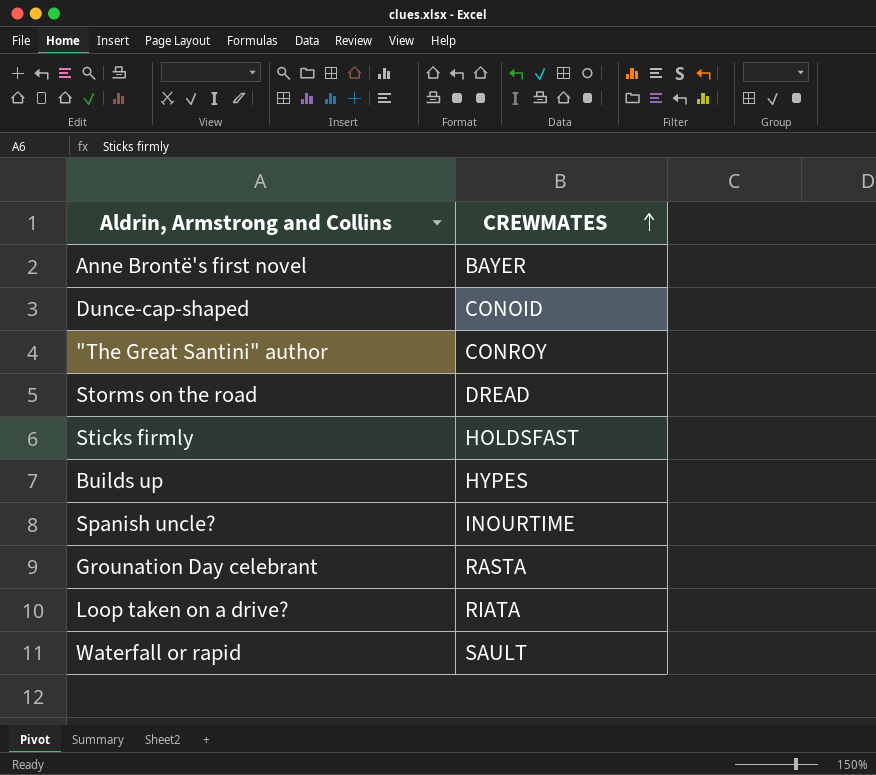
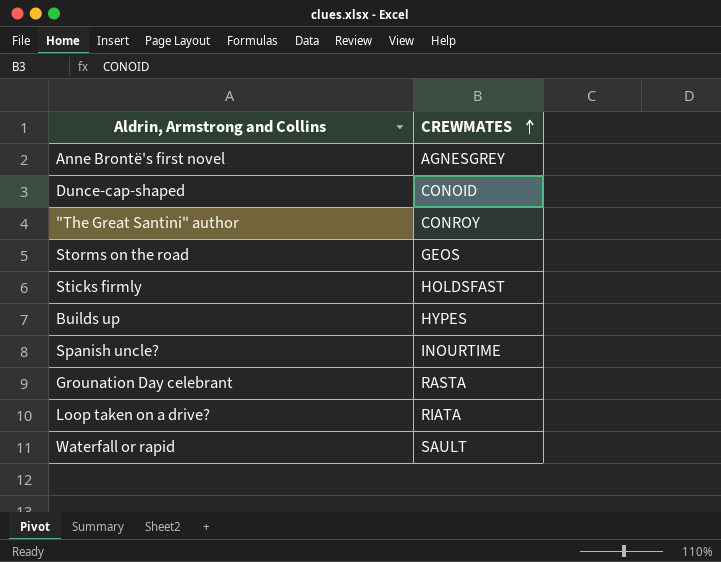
Anne Brontë's first novel | CREWMATES: BAYER -> AGNESGREY
Storms on the road | CREWMATES: DREAD -> GEOS

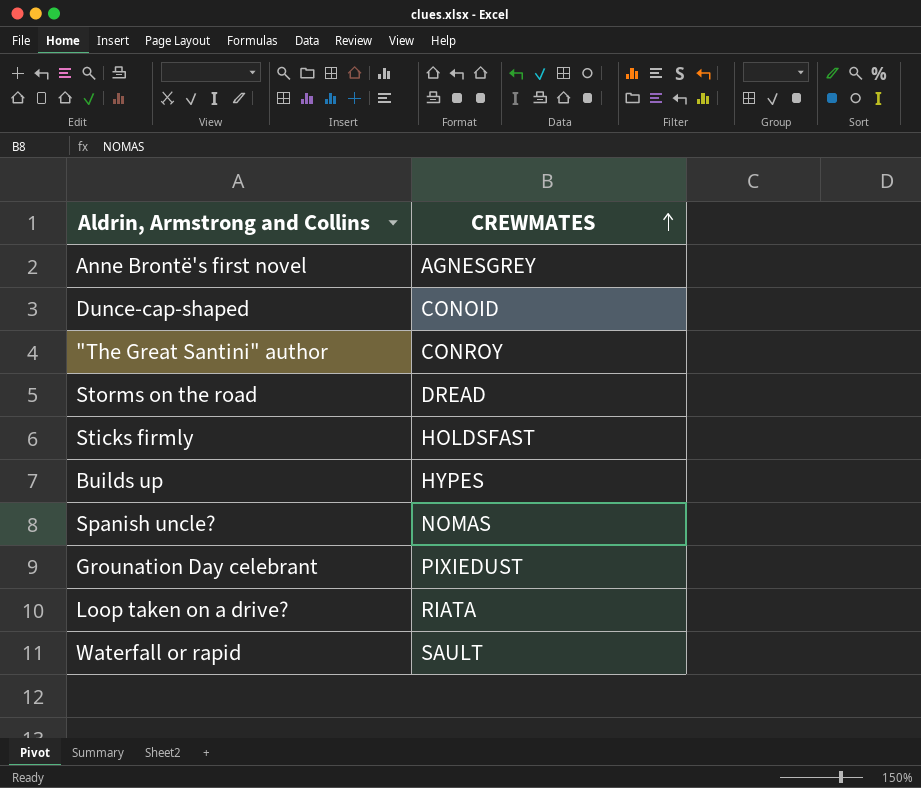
Storms on the road | CREWMATES: GEOS -> DREAD
Spanish uncle? | CREWMATES: INOURTIME -> NOMAS
Grounation Day celebrant | CREWMATES: RASTA -> PIXIEDUST

